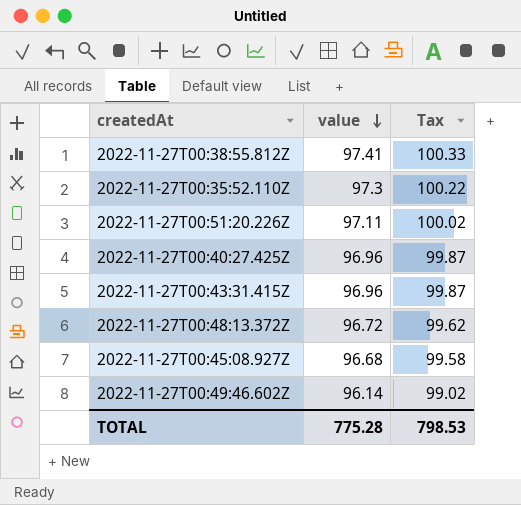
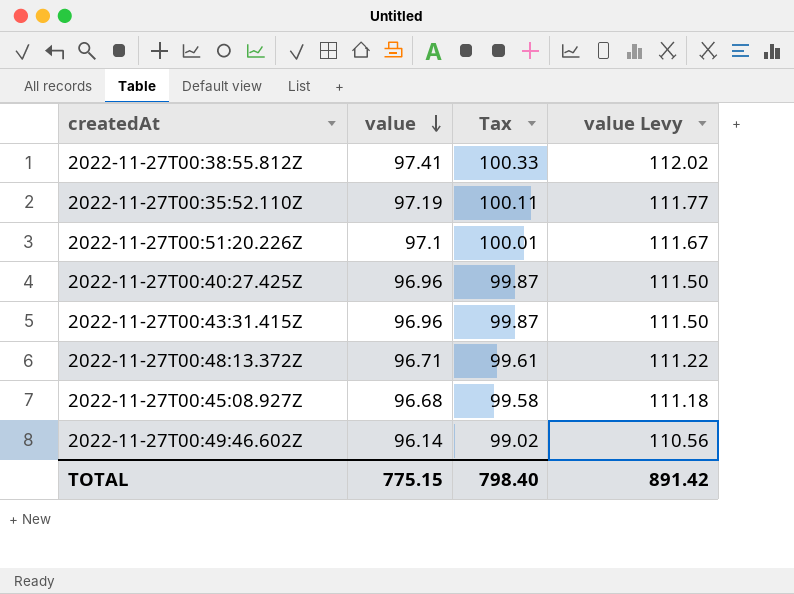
column value Levy | formula: none -> [value] * 1.15
2022-11-27T00:35:52.110Z | value: 97.3 -> 97.19
2022-11-27T00:35:52.110Z | Tax: 100.22 -> 100.11
2022-11-27T00:51:20.226Z | value: 97.11 -> 97.1
2022-11-27T00:51:20.226Z | Tax: 100.02 -> 100.01
2022-11-27T00:48:13.372Z | value: 96.72 -> 96.71
2022-11-27T00:48:13.372Z | Tax: 99.62 -> 99.61
TOTAL | value: 775.28 -> 775.15
TOTAL | Tax: 798.53 -> 798.40

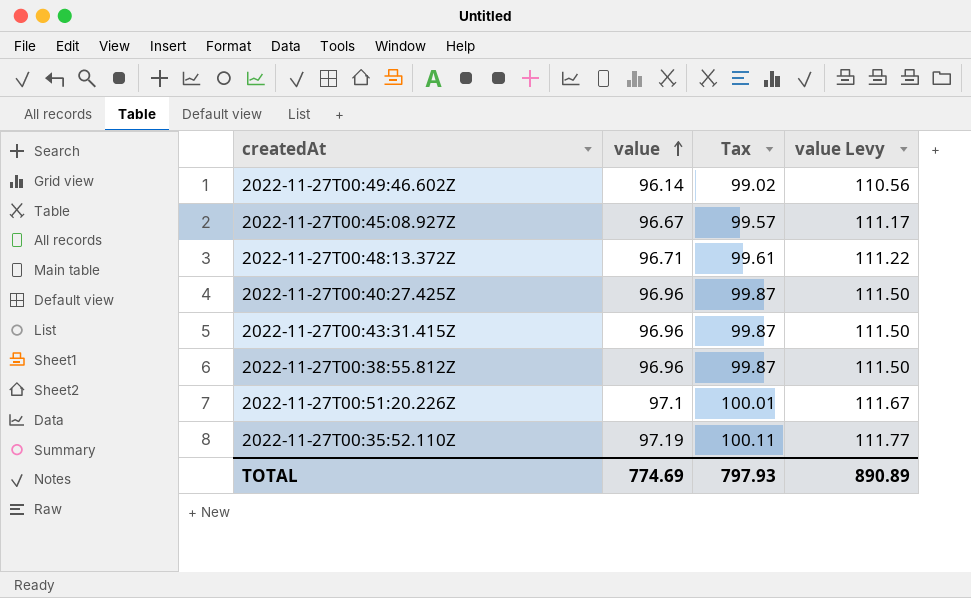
row order: value descending -> value ascending
2022-11-27T00:45:08.927Z | value: 96.68 -> 96.67
2022-11-27T00:45:08.927Z | Tax: 99.58 -> 99.57
2022-11-27T00:45:08.927Z | value Levy: 111.18 -> 111.17
2022-11-27T00:38:55.812Z | value: 97.41 -> 96.96
2022-11-27T00:38:55.812Z | Tax: 100.33 -> 99.87
2022-11-27T00:38:55.812Z | value Levy: 112.02 -> 111.50
TOTAL | value: 775.15 -> 774.69
TOTAL | Tax: 798.40 -> 797.93
TOTAL | value Levy: 891.42 -> 890.89

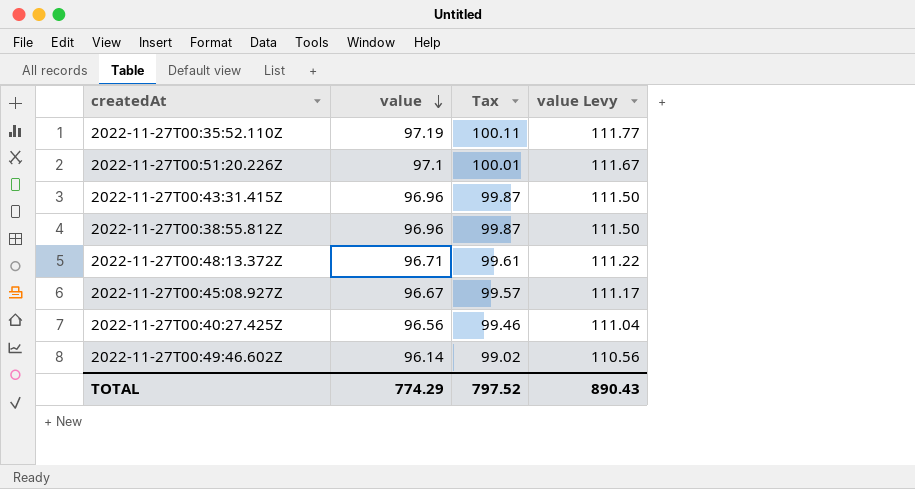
row order: value ascending -> value descending
2022-11-27T00:40:27.425Z | value: 96.96 -> 96.56
2022-11-27T00:40:27.425Z | Tax: 99.87 -> 99.46
2022-11-27T00:40:27.425Z | value Levy: 111.50 -> 111.04
TOTAL | value: 774.69 -> 774.29
TOTAL | Tax: 797.93 -> 797.52
TOTAL | value Levy: 890.89 -> 890.43

